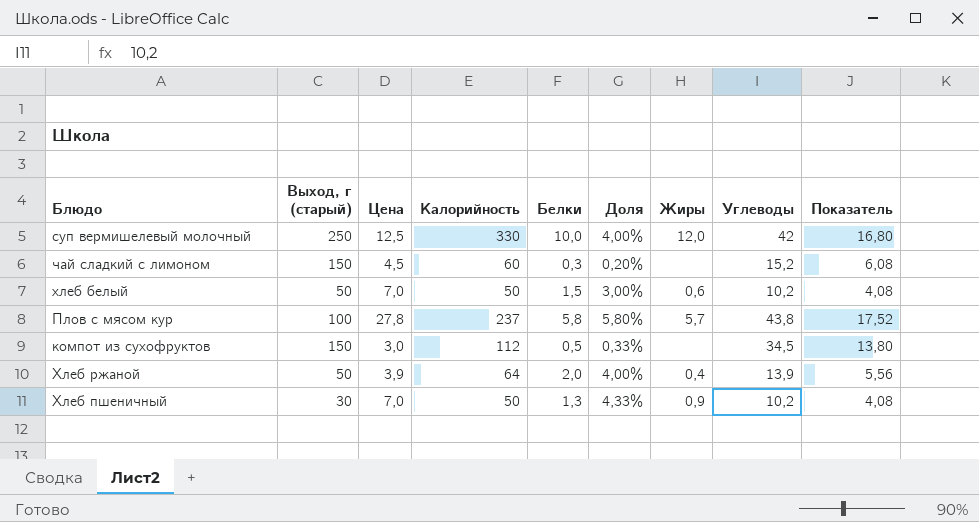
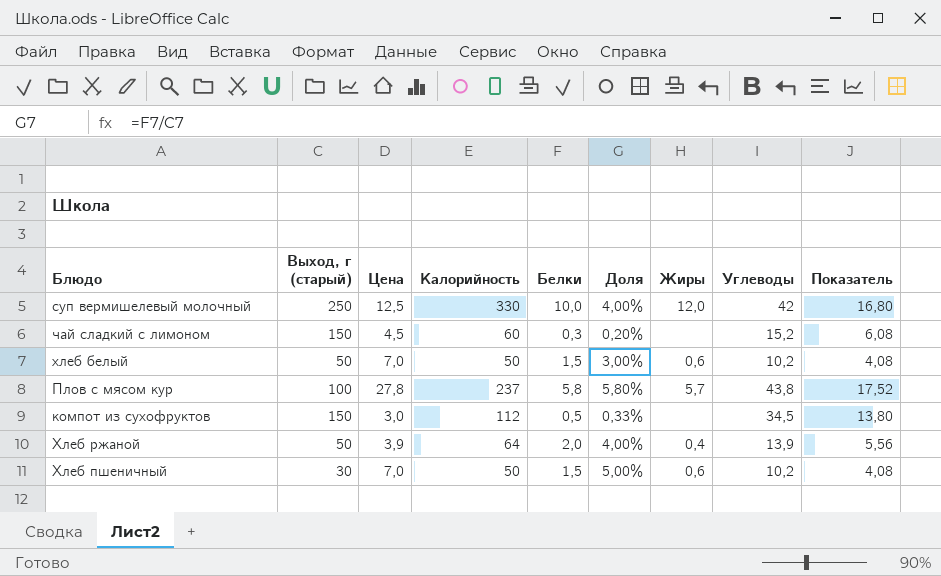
Хлеб пшеничный | Белки: 1,3 -> 1,5
Хлеб пшеничный | Доля: 4,33% -> 5,00%
Хлеб пшеничный | Жиры: 0,9 -> 0,6

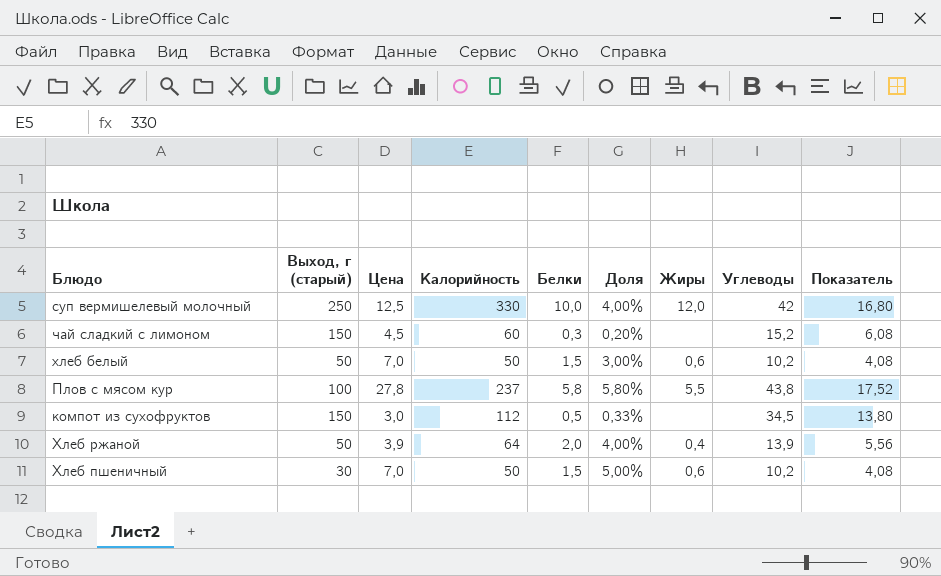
Плов с мясом кур | Жиры: 5,7 -> 5,5

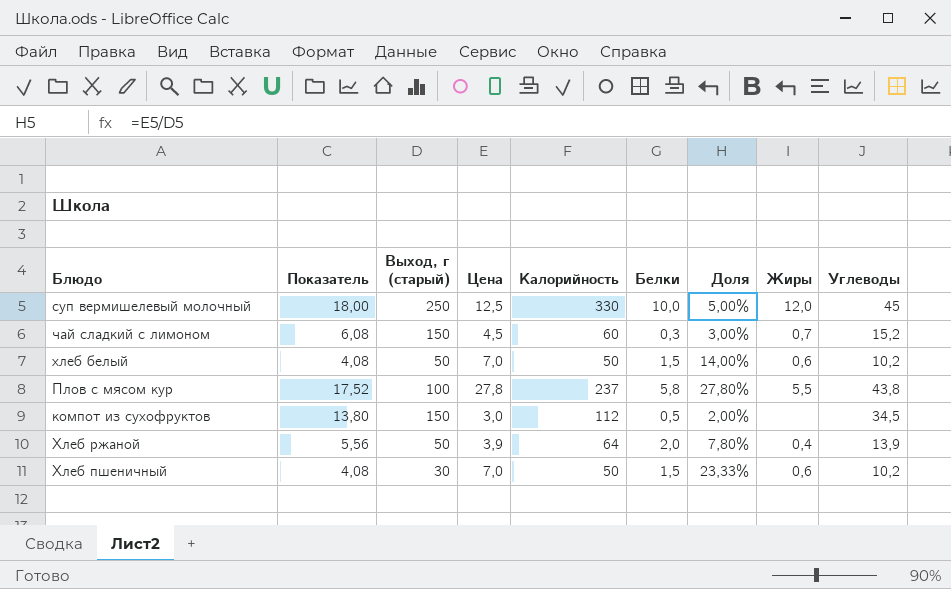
column Показатель | position: 9 -> 2
column Доля | formula: [Белки] / [Выход, г (старый)] -> [Цена] / [Выход, г (старый)]
суп вермишелевый молочный | Показатель: 16,80 -> 18,00
суп вермишелевый молочный | Углеводы: 42 -> 45
чай сладкий с лимоном | Жиры: none -> 0,7

